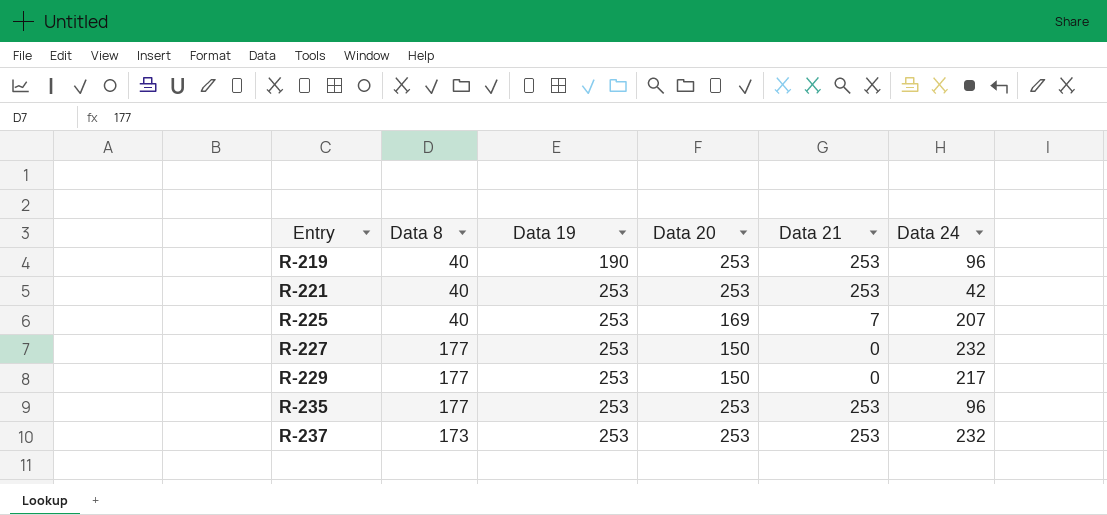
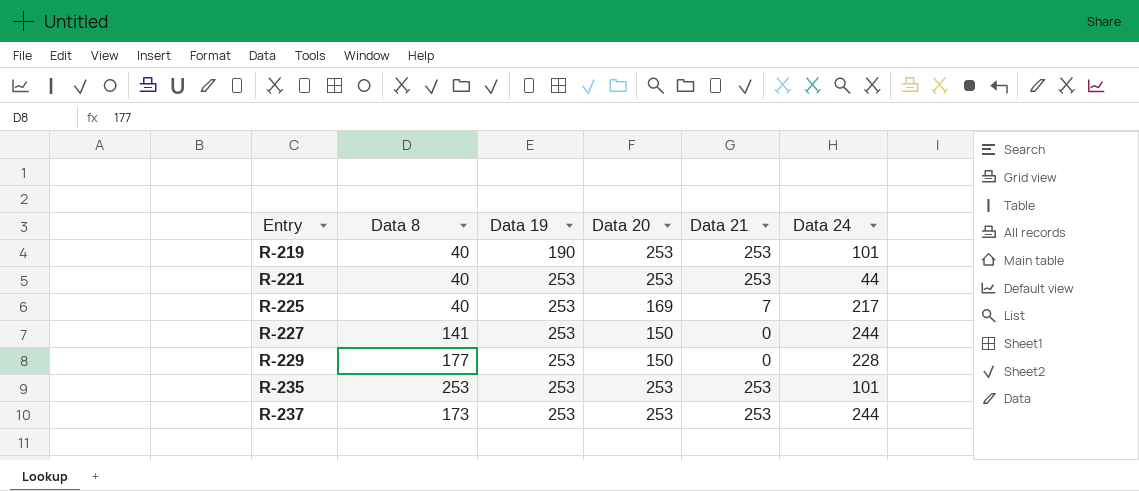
R-219 | Data 24: 96 -> 101
R-221 | Data 24: 42 -> 44
R-225 | Data 24: 207 -> 217
R-227 | Data 8: 177 -> 141
R-227 | Data 24: 232 -> 244
R-229 | Data 24: 217 -> 228
R-235 | Data 8: 177 -> 253
R-235 | Data 24: 96 -> 101
R-237 | Data 24: 232 -> 244

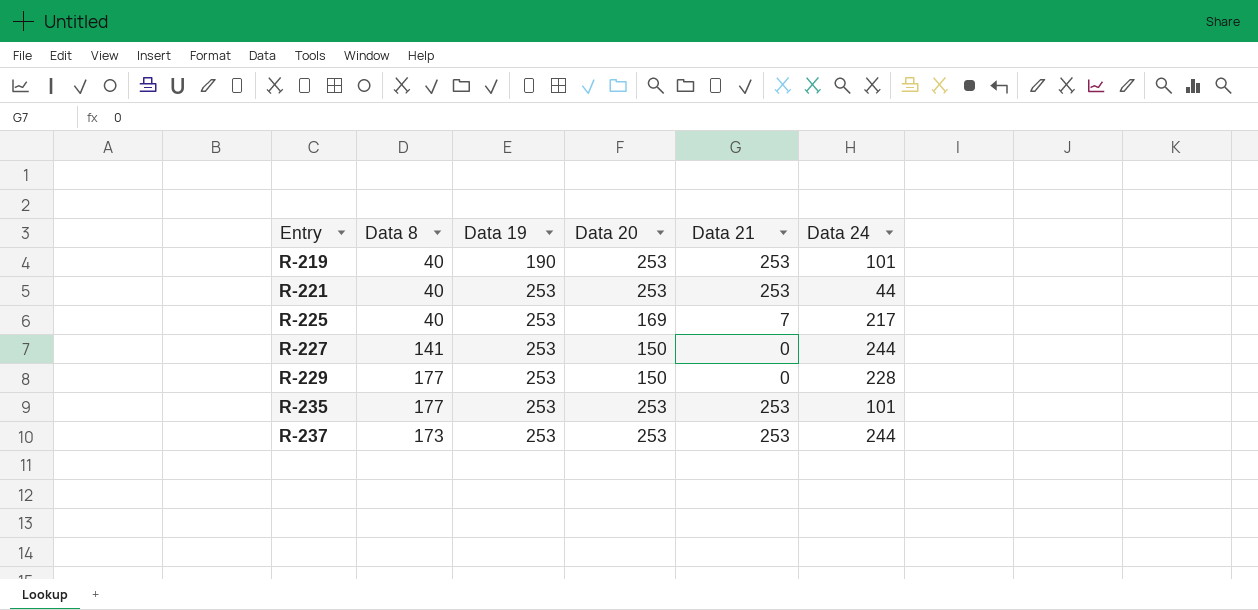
R-235 | Data 8: 253 -> 177

